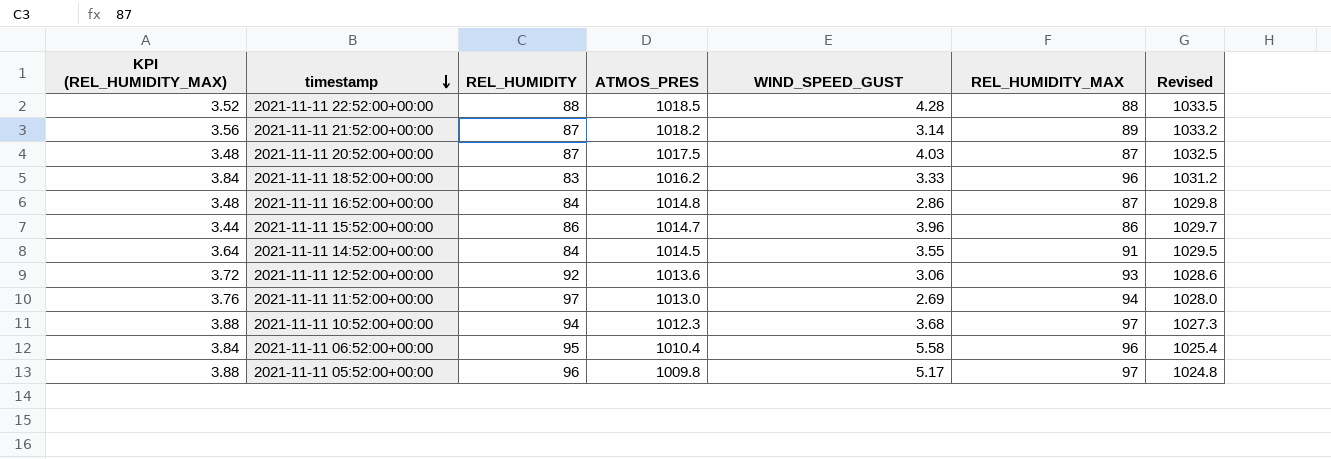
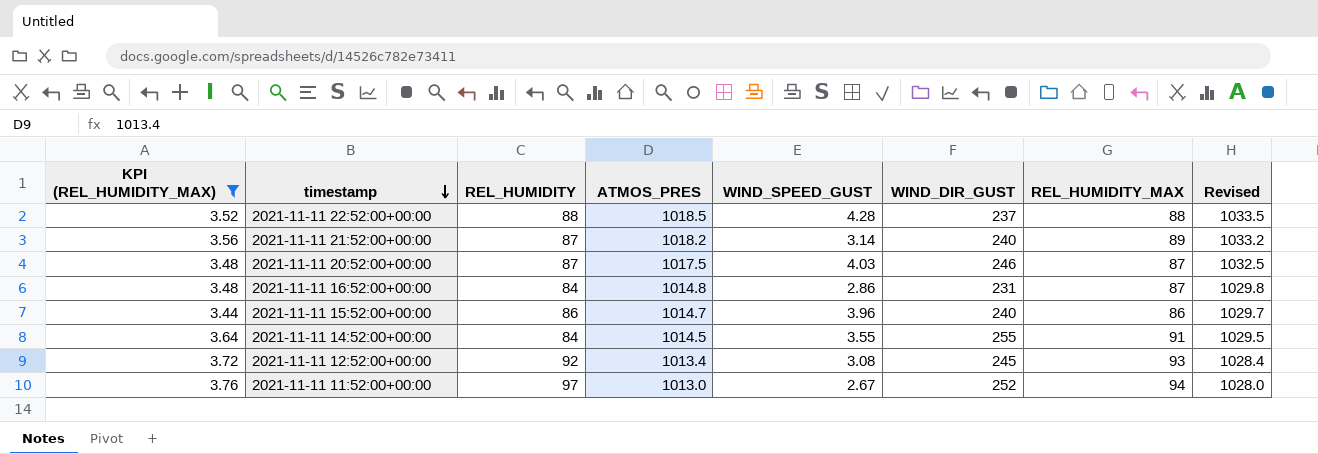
filter: none -> KPI (REL_HUMIDITY_MAX) <= 3.76
column WIND_DIR_GUST | position: none -> 6
2021-11-11 12:52:00+00:00 | ATMOS_PRES: 1013.6 -> 1013.4
2021-11-11 12:52:00+00:00 | WIND_SPEED_GUST: 3.06 -> 3.08
2021-11-11 12:52:00+00:00 | Revised: 1028.6 -> 1028.4
2021-11-11 11:52:00+00:00 | WIND_SPEED_GUST: 2.69 -> 2.67

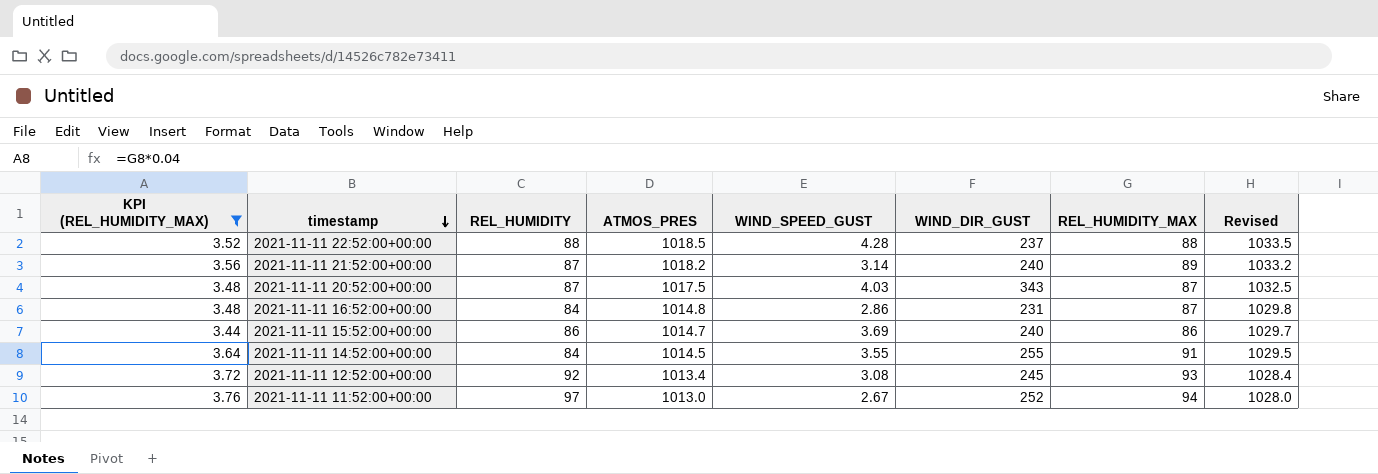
2021-11-11 20:52:00+00:00 | WIND_DIR_GUST: 246 -> 343
2021-11-11 15:52:00+00:00 | WIND_SPEED_GUST: 3.96 -> 3.69

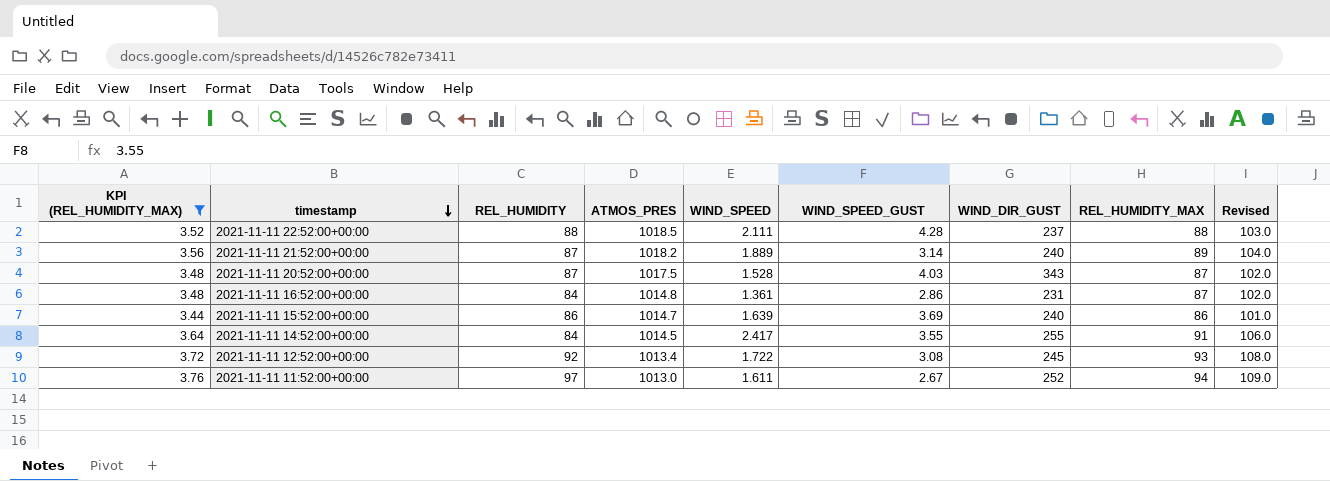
column WIND_SPEED | position: none -> 5
column Revised | formula: [ATMOS_PRES] + 15 -> [REL_HUMIDITY_MAX] + 15

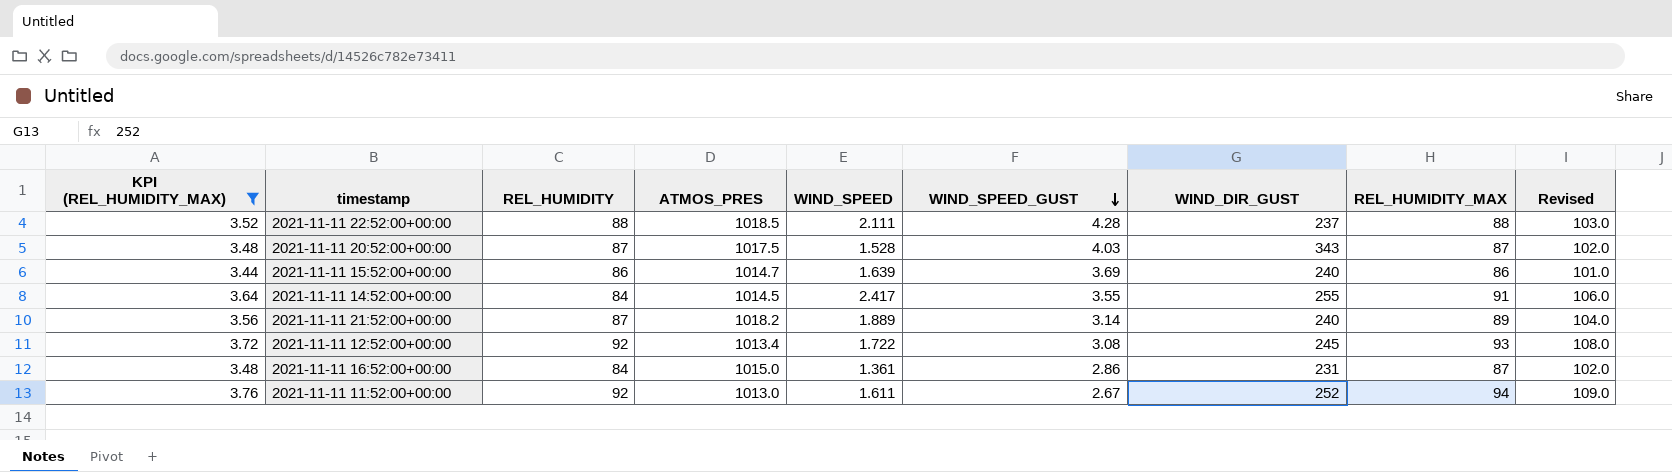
row order: timestamp descending -> WIND_SPEED_GUST descending
2021-11-11 16:52:00+00:00 | ATMOS_PRES: 1014.8 -> 1015.0
2021-11-11 11:52:00+00:00 | REL_HUMIDITY: 97 -> 92

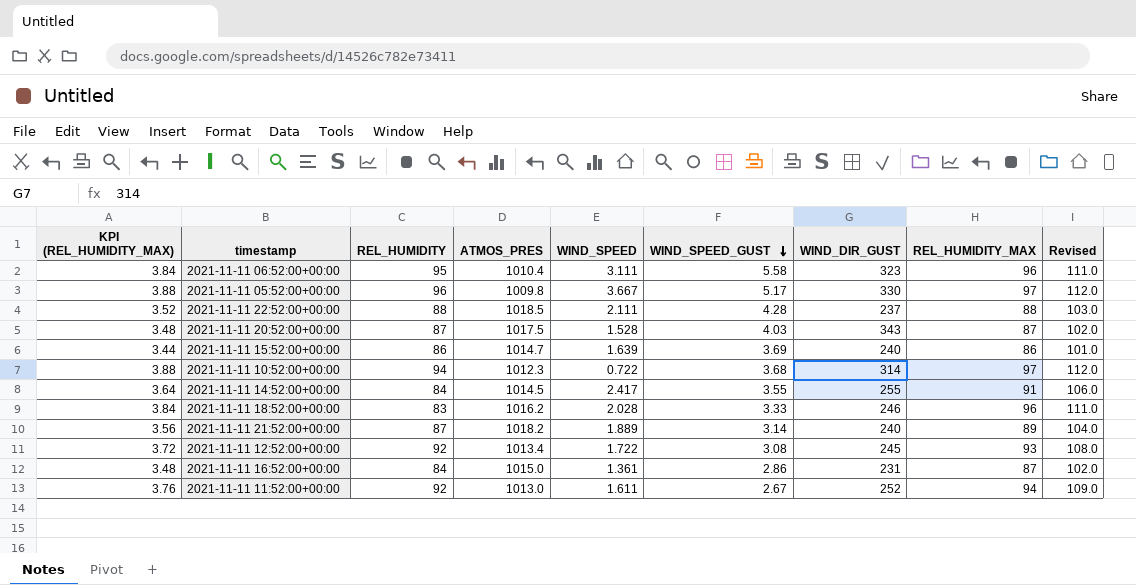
filter: KPI (REL_HUMIDITY_MAX) <= 3.76 -> none

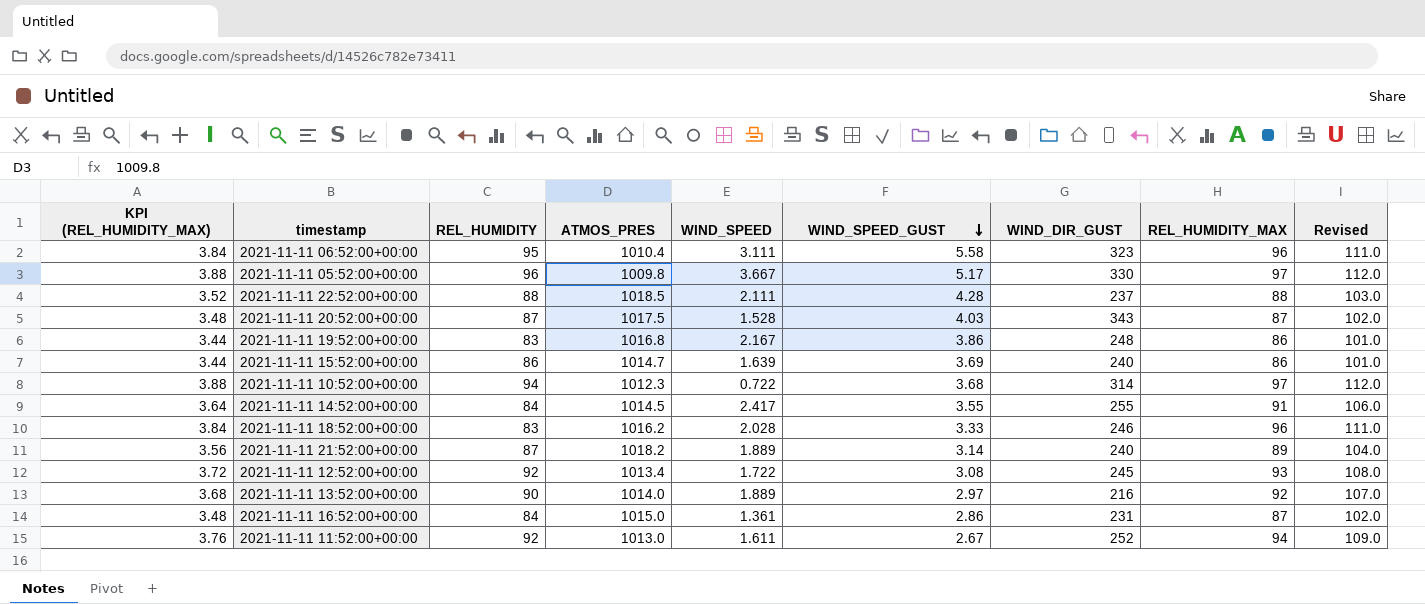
row 2021-11-11 19:52:00+00:00: none -> 3.44 | 83 | 1016.8 | 2.167 | 3.86 | 248 | 86 | 101.0
row 2021-11-11 13:52:00+00:00: none -> 3.68 | 90 | 1014.0 | 1.889 | 2.97 | 216 | 92 | 107.0

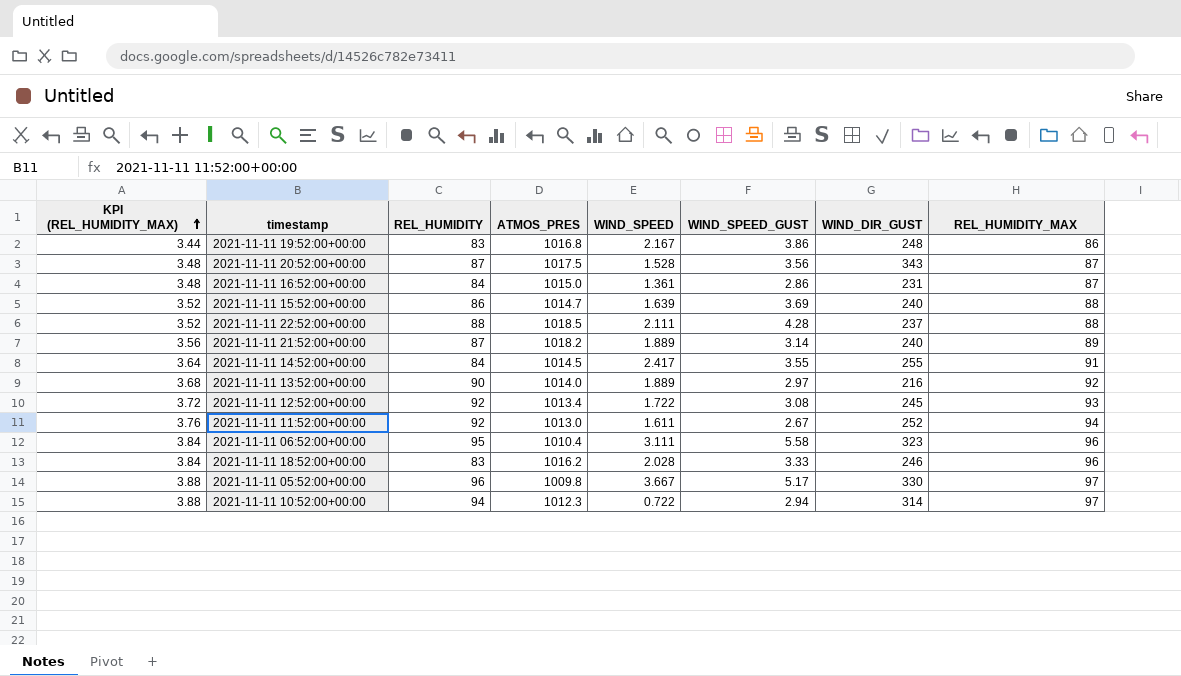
row order: WIND_SPEED_GUST descending -> KPI (REL_HUMIDITY_MAX) ascending
column Revised | formula: [REL_HUMIDITY_MAX] + 15 -> none
2021-11-11 20:52:00+00:00 | WIND_SPEED_GUST: 4.03 -> 3.56
2021-11-11 15:52:00+00:00 | KPI (REL_HUMIDITY_MAX): 3.44 -> 3.52
2021-11-11 15:52:00+00:00 | REL_HUMIDITY_MAX: 86 -> 88
2021-11-11 10:52:00+00:00 | WIND_SPEED_GUST: 3.68 -> 2.94

